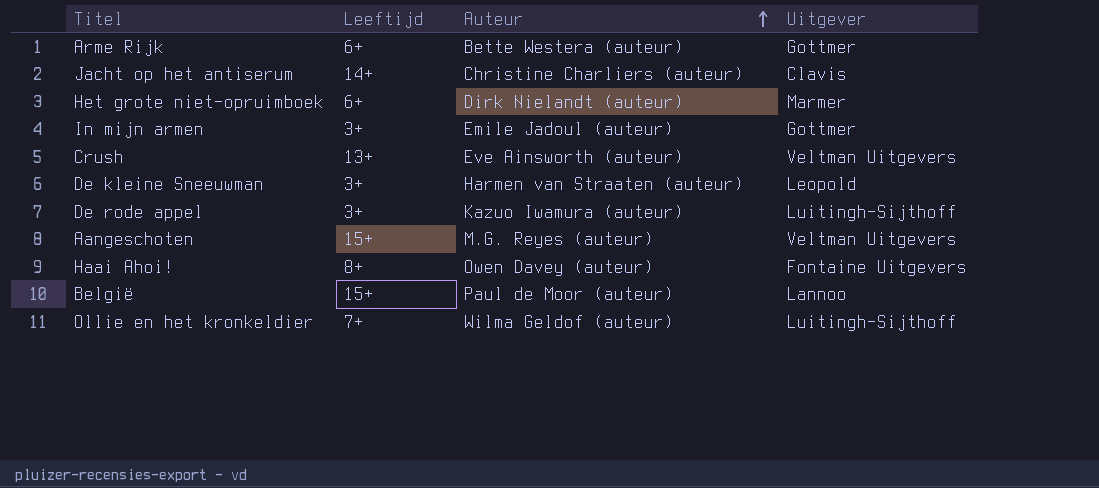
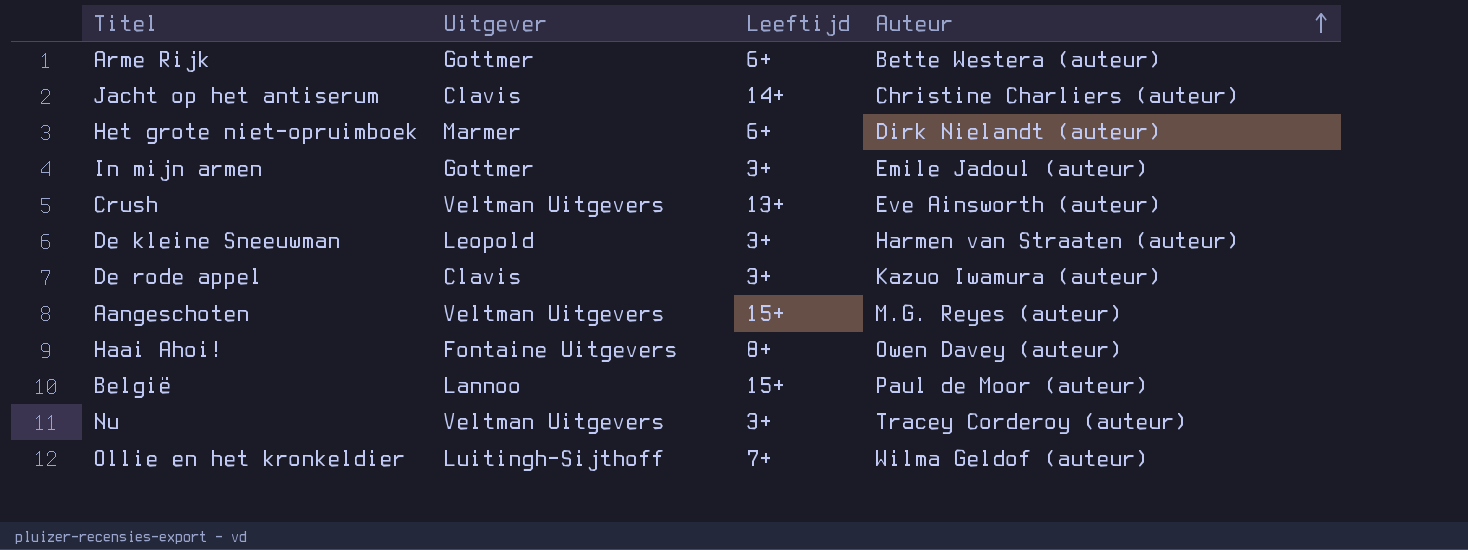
column Uitgever | position: 4 -> 2
De rode appel | Uitgever: Luitingh-Sijthoff -> Clavis
row Nu: none -> Veltman Uitgevers | 3+ | Tracey Corderoy (auteur)

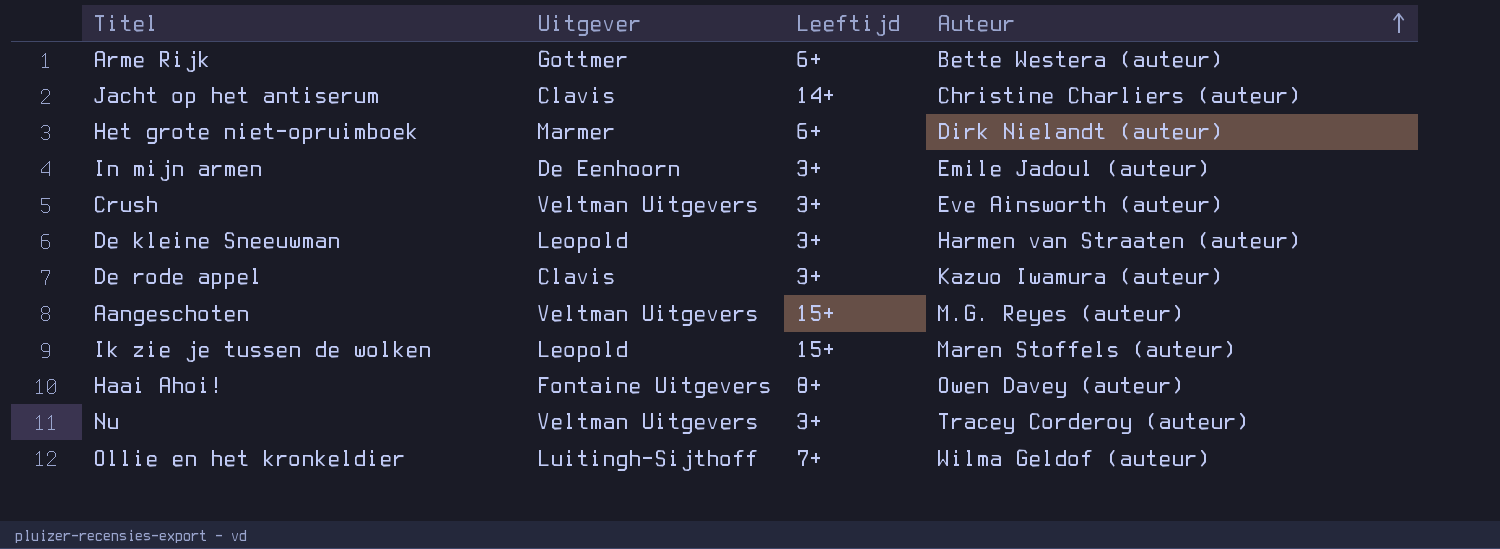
row België: Lannoo | 15+ | Paul de Moor (auteur) -> none
In mijn armen | Uitgever: Gottmer -> De Eenhoorn
Crush | Leeftijd: 13+ -> 3+
row Ik zie je tussen de wolken: none -> Leopold | 15+ | Maren Stoffels (auteur)

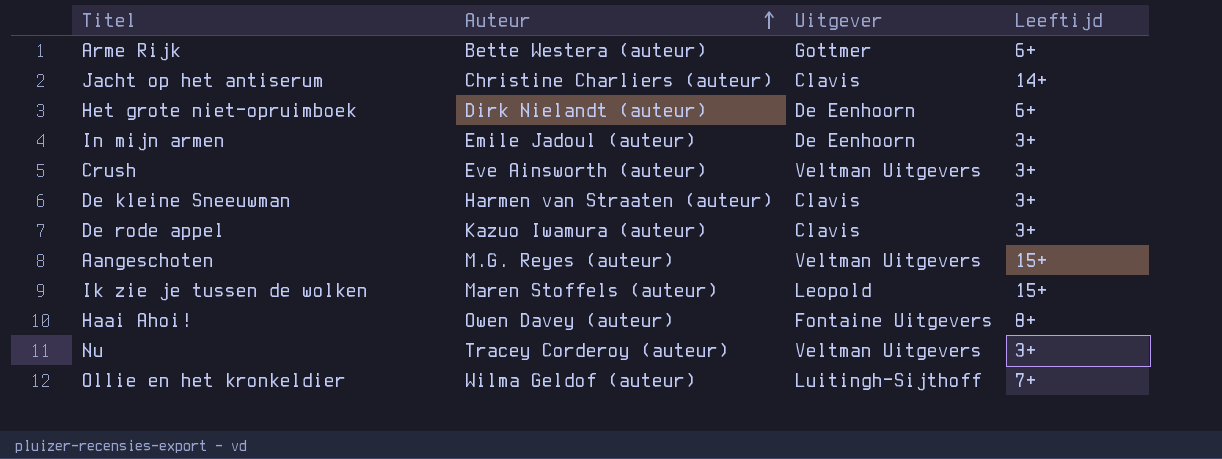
column Auteur | position: 4 -> 2
Het grote niet-opruimboek | Uitgever: Marmer -> De Eenhoorn
De kleine Sneeuwman | Uitgever: Leopold -> Clavis

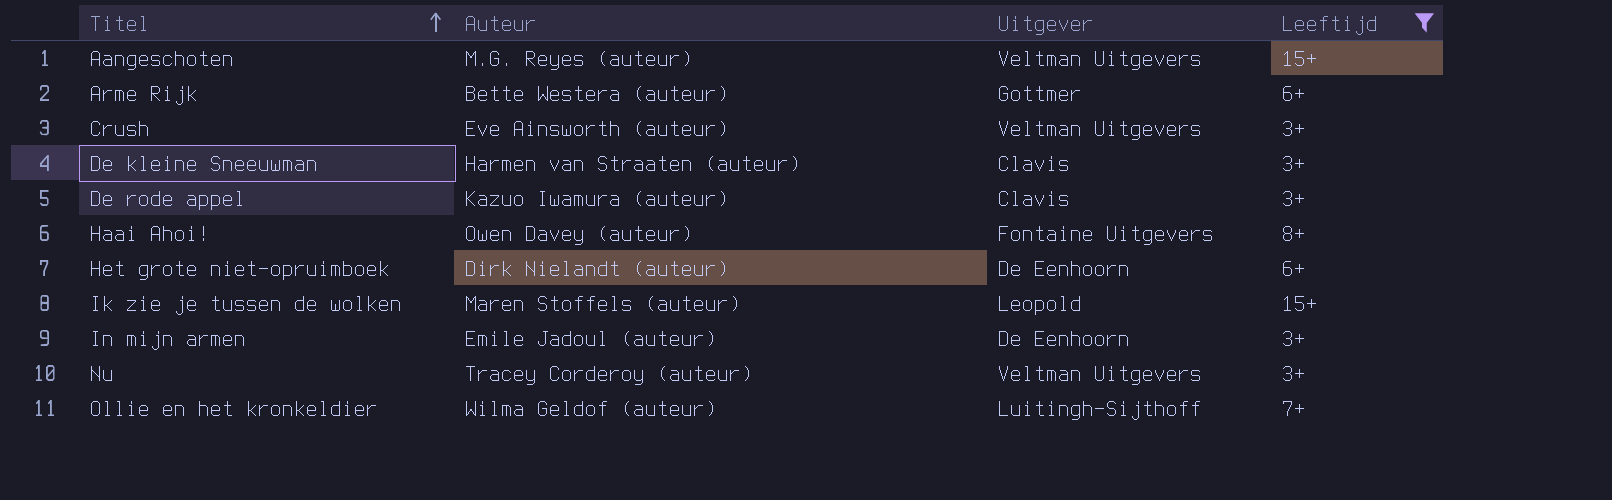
filter: none -> Leeftijd != 14+
row order: Auteur ascending -> Titel ascending

